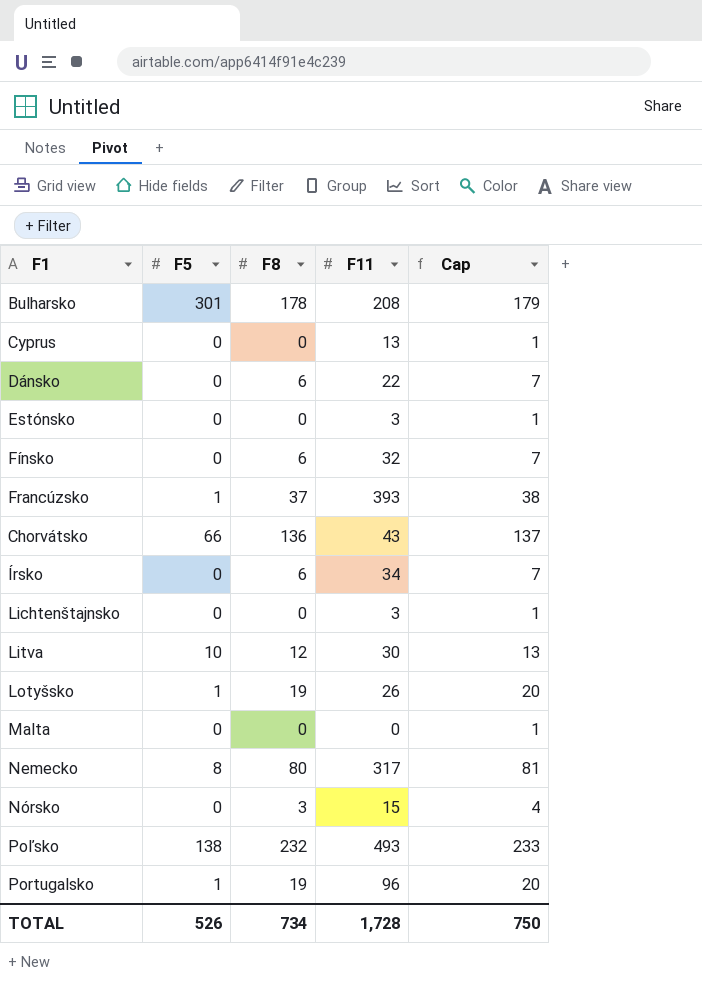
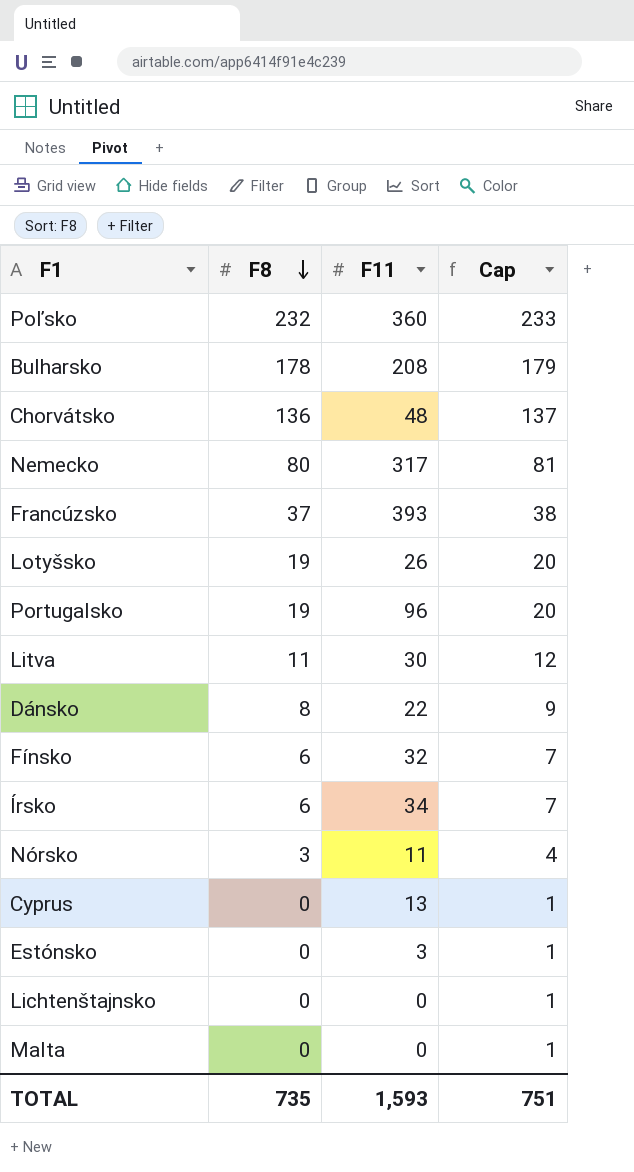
row order: none -> F8 descending
column F5 | position: 2 -> none
Poľsko | F11: 493 -> 360
Chorvátsko | F11: 43 -> 48
Litva | F8: 12 -> 11
Litva | Cap: 13 -> 12
Dánsko | F8: 6 -> 8
Dánsko | Cap: 7 -> 9
Nórsko | F11: 15 -> 11
Lichtenštajnsko | F11: 3 -> 0
TOTAL | F8: 734 -> 735
TOTAL | F11: 1,728 -> 1,593
TOTAL | Cap: 750 -> 751

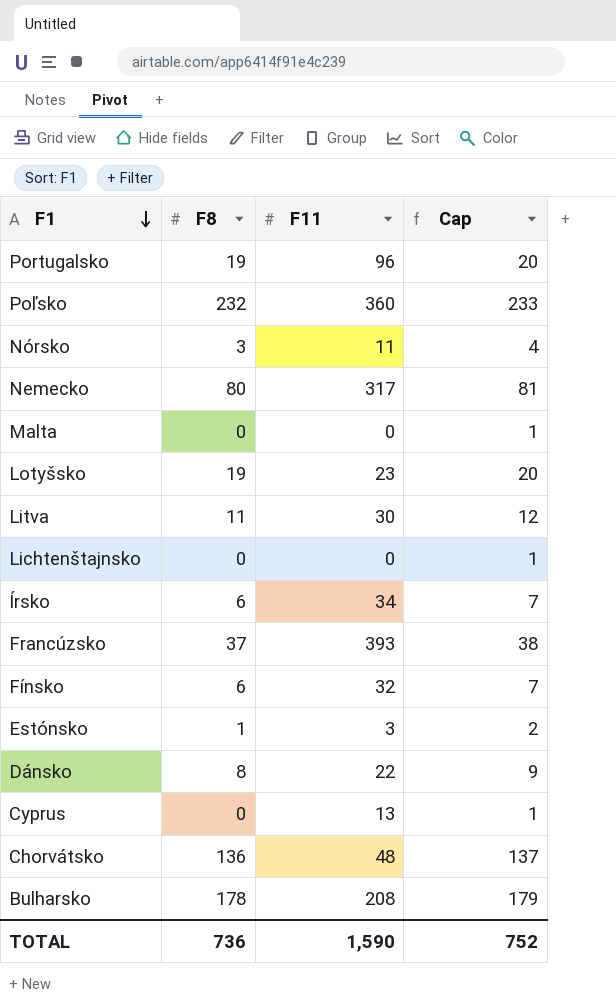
row order: F8 descending -> F1 descending
Lotyšsko | F11: 26 -> 23
Estónsko | F8: 0 -> 1
Estónsko | Cap: 1 -> 2
TOTAL | F8: 735 -> 736
TOTAL | F11: 1,593 -> 1,590
TOTAL | Cap: 751 -> 752

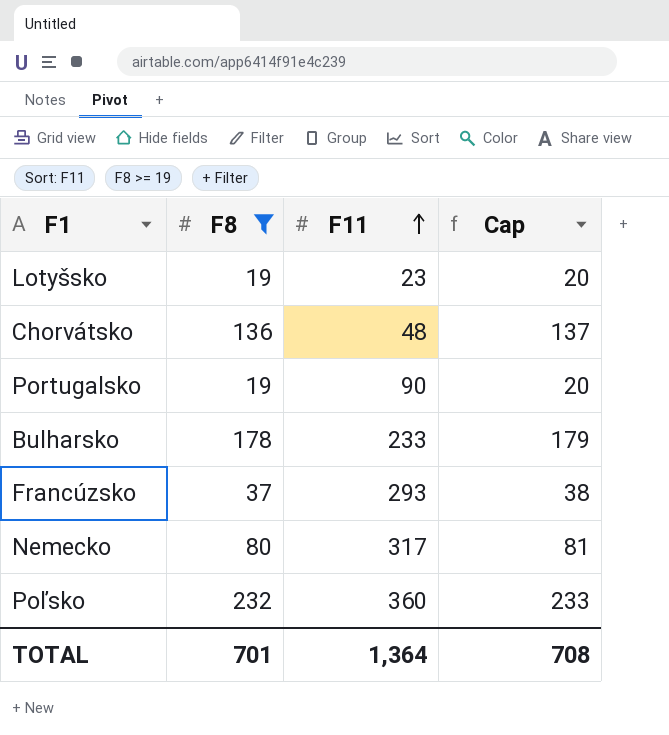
filter: none -> F8 >= 19
row order: F1 descending -> F11 ascending
Portugalsko | F11: 96 -> 90
Bulharsko | F11: 208 -> 233
Francúzsko | F11: 393 -> 293
TOTAL | F8: 736 -> 701
TOTAL | F11: 1,590 -> 1,364
TOTAL | Cap: 752 -> 708

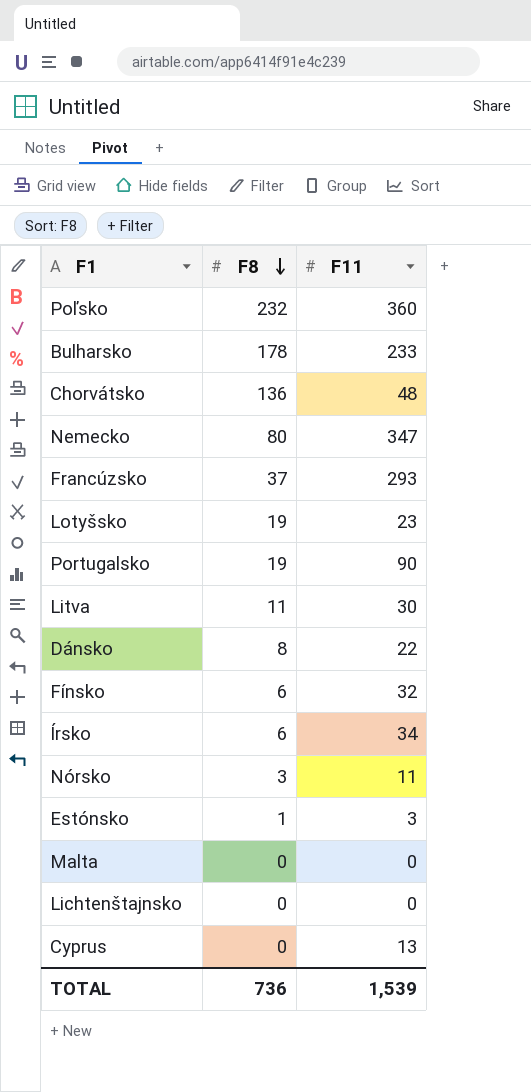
filter: F8 >= 19 -> none
row order: F11 ascending -> F8 descending
column Cap | formula: [F8] + 1 -> none
Nemecko | F11: 317 -> 347
TOTAL | F8: 701 -> 736
TOTAL | F11: 1,364 -> 1,539

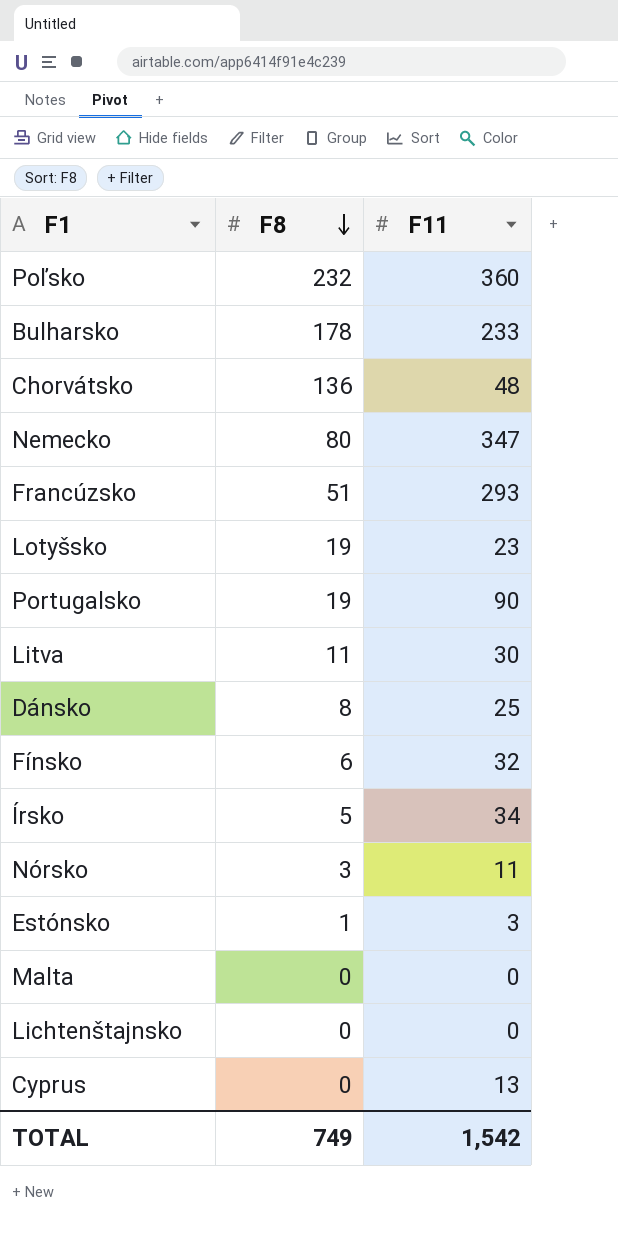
Francúzsko | F8: 37 -> 51
Dánsko | F11: 22 -> 25
Írsko | F8: 6 -> 5
TOTAL | F8: 736 -> 749
TOTAL | F11: 1,539 -> 1,542

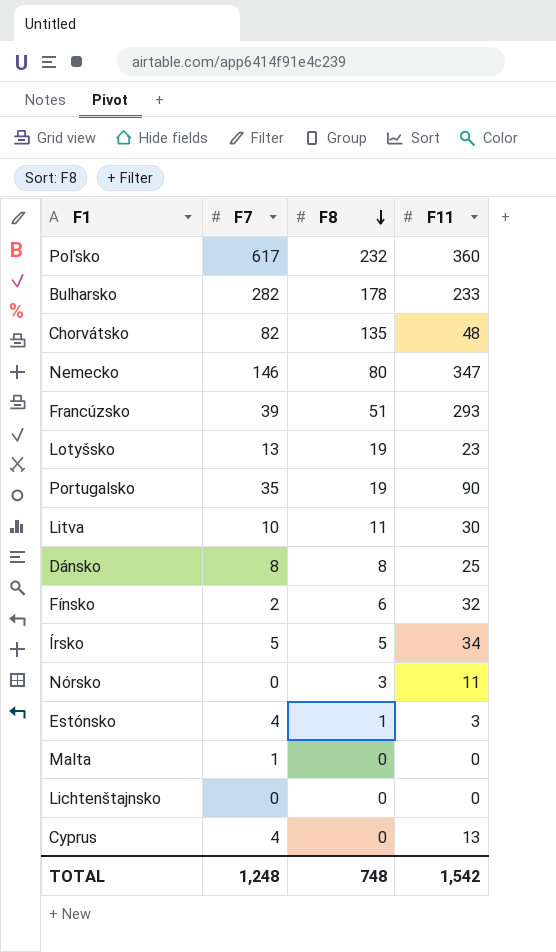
column F7 | position: none -> 2
Chorvátsko | F8: 136 -> 135
TOTAL | F8: 749 -> 748

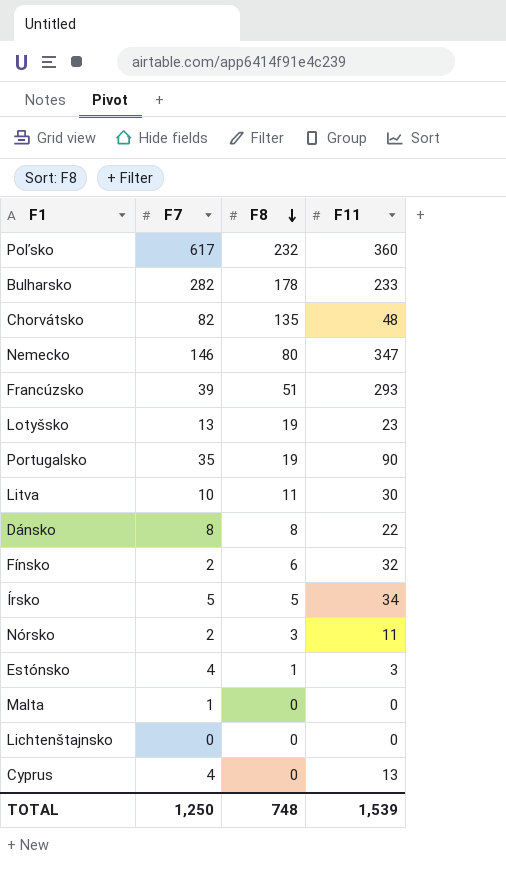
Dánsko | F11: 25 -> 22
Nórsko | F7: 0 -> 2
TOTAL | F7: 1,248 -> 1,250
TOTAL | F11: 1,542 -> 1,539

